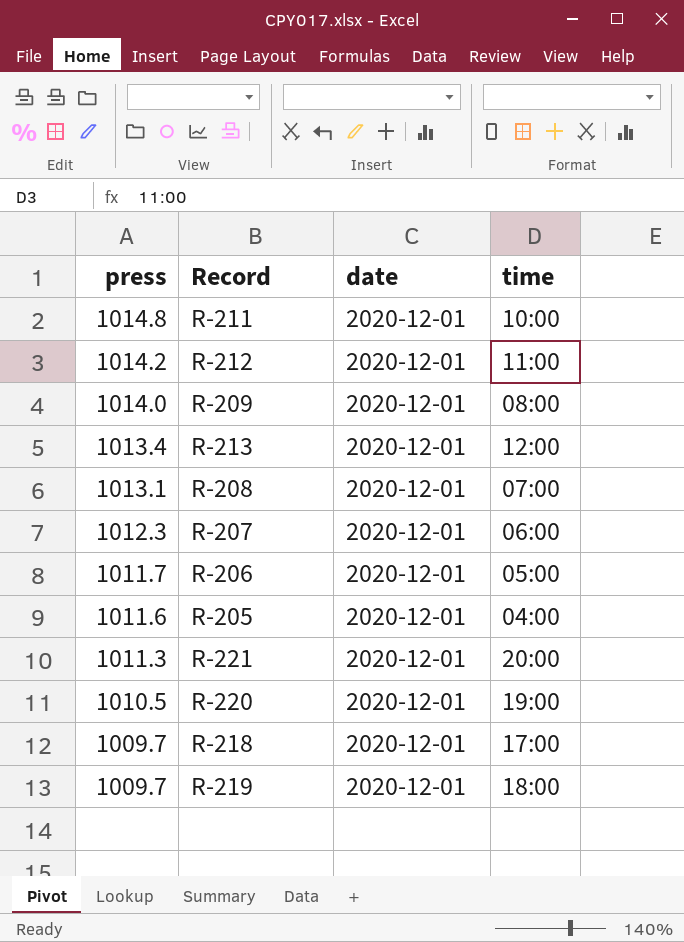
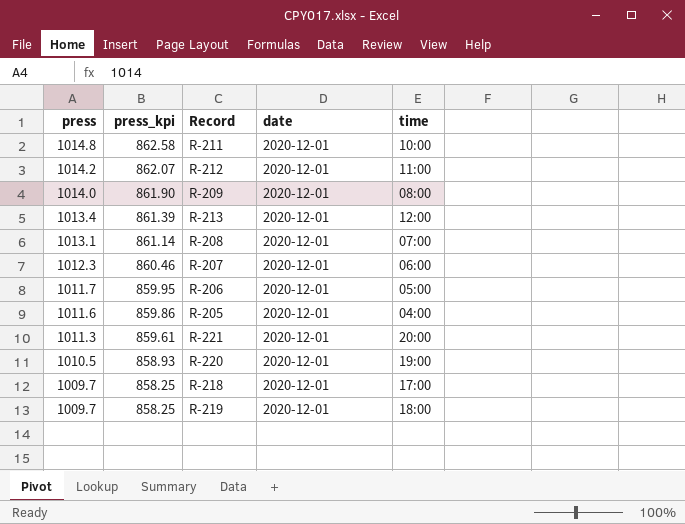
column press_kpi | formula: none -> [press] * 0.85

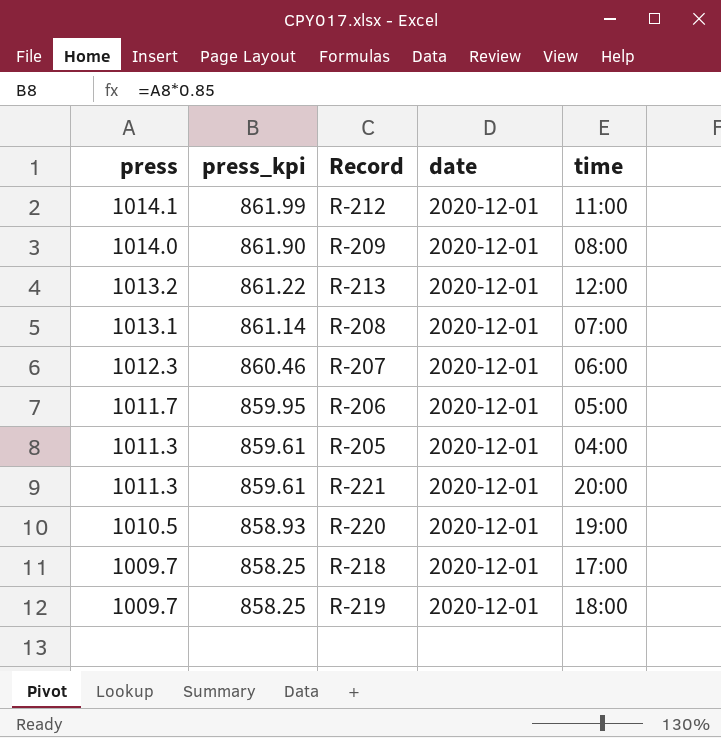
row R-211: 1014.8 | 862.58 | 2020-12-01 | 10:00 -> none
R-212 | press: 1014.2 -> 1014.1
R-212 | press_kpi: 862.07 -> 861.99
R-213 | press: 1013.4 -> 1013.2
R-213 | press_kpi: 861.39 -> 861.22
R-205 | press: 1011.6 -> 1011.3
R-205 | press_kpi: 859.86 -> 859.61

